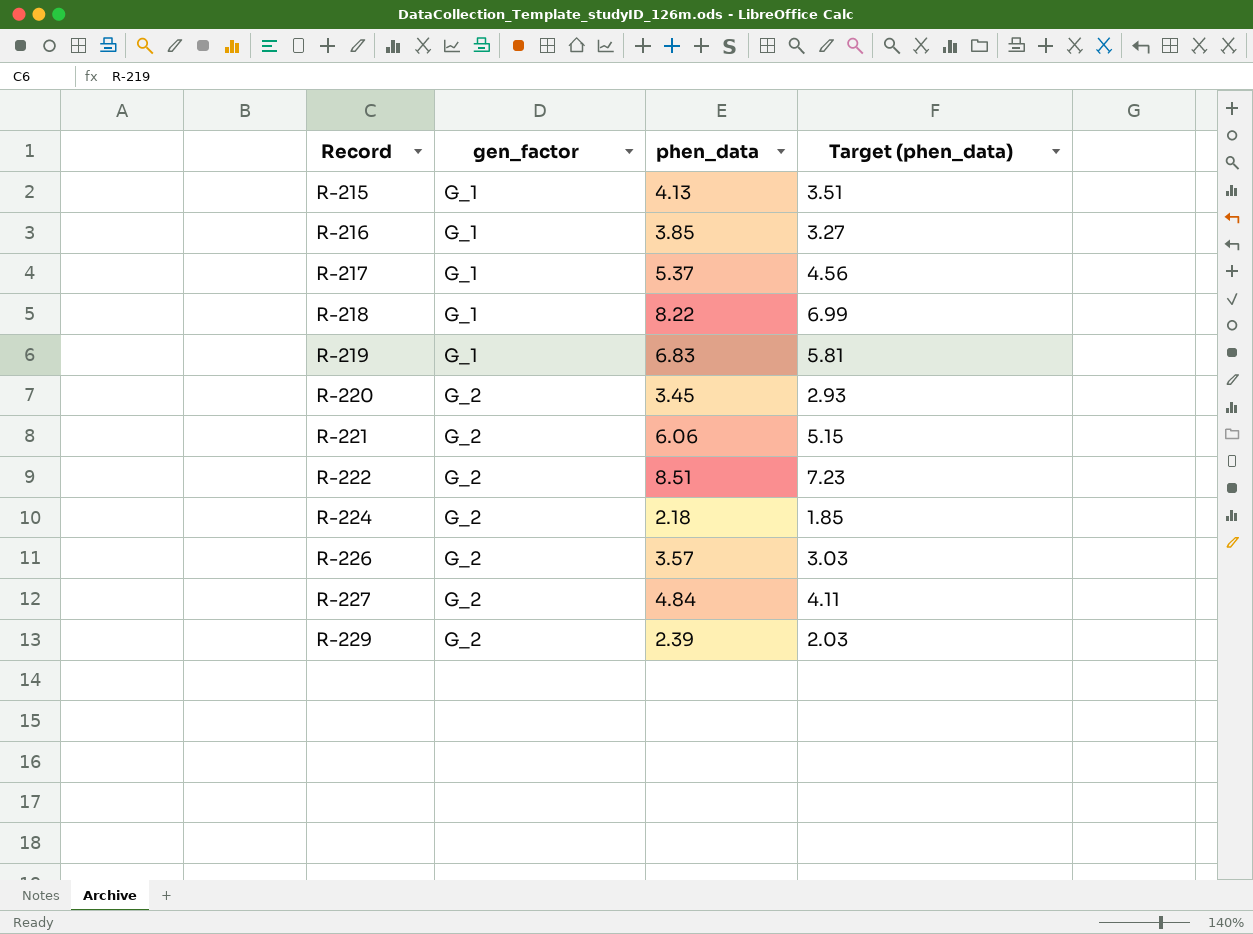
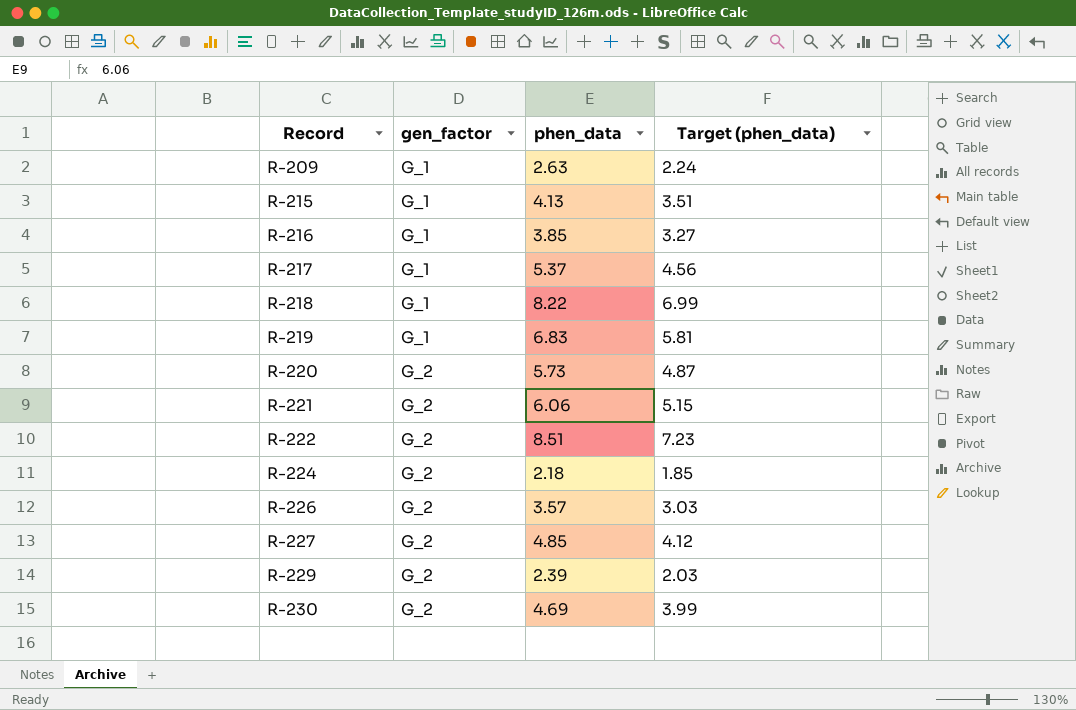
row R-209: none -> G_1 | 2.63 | 2.24
R-220 | phen_data: 3.45 -> 5.73
R-220 | Target (phen_data): 2.93 -> 4.87
R-227 | phen_data: 4.84 -> 4.85
R-227 | Target (phen_data): 4.11 -> 4.12
row R-230: none -> G_2 | 4.69 | 3.99

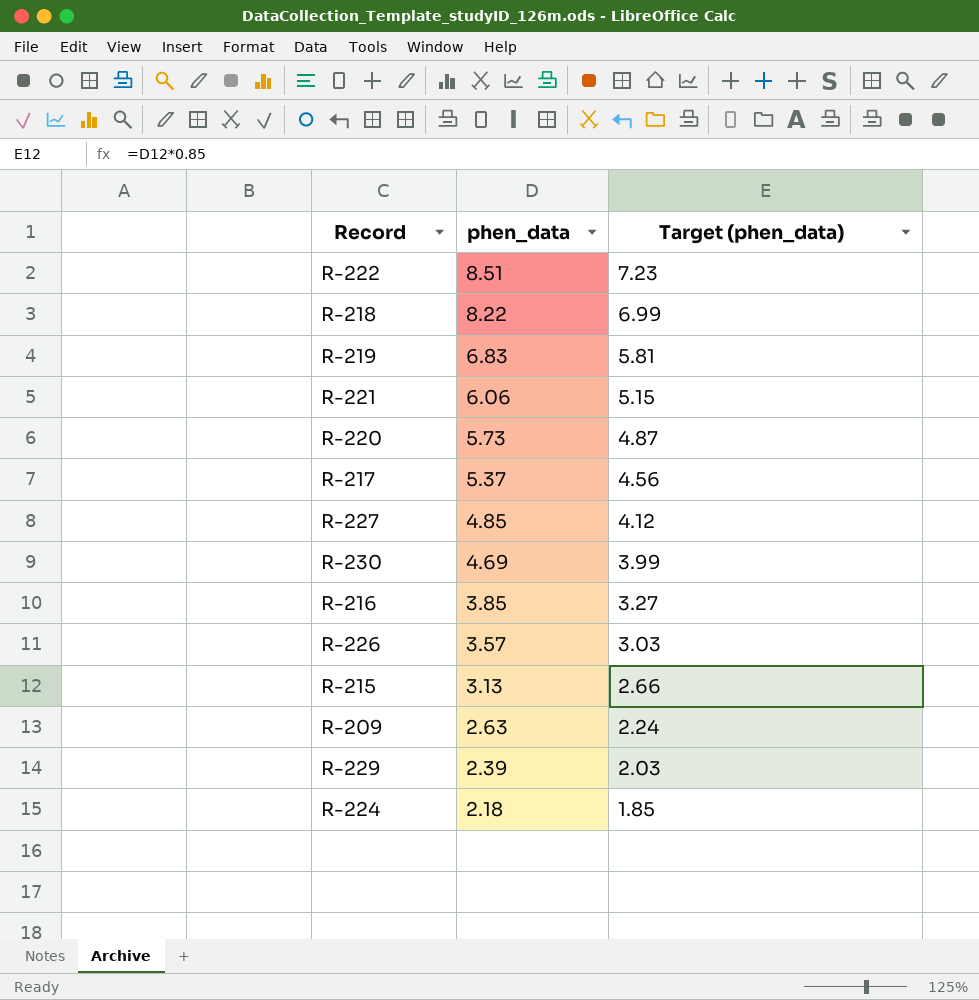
row order: Record ascending -> phen_data descending
column gen_factor | position: 2 -> none
R-215 | phen_data: 4.13 -> 3.13
R-215 | Target (phen_data): 3.51 -> 2.66

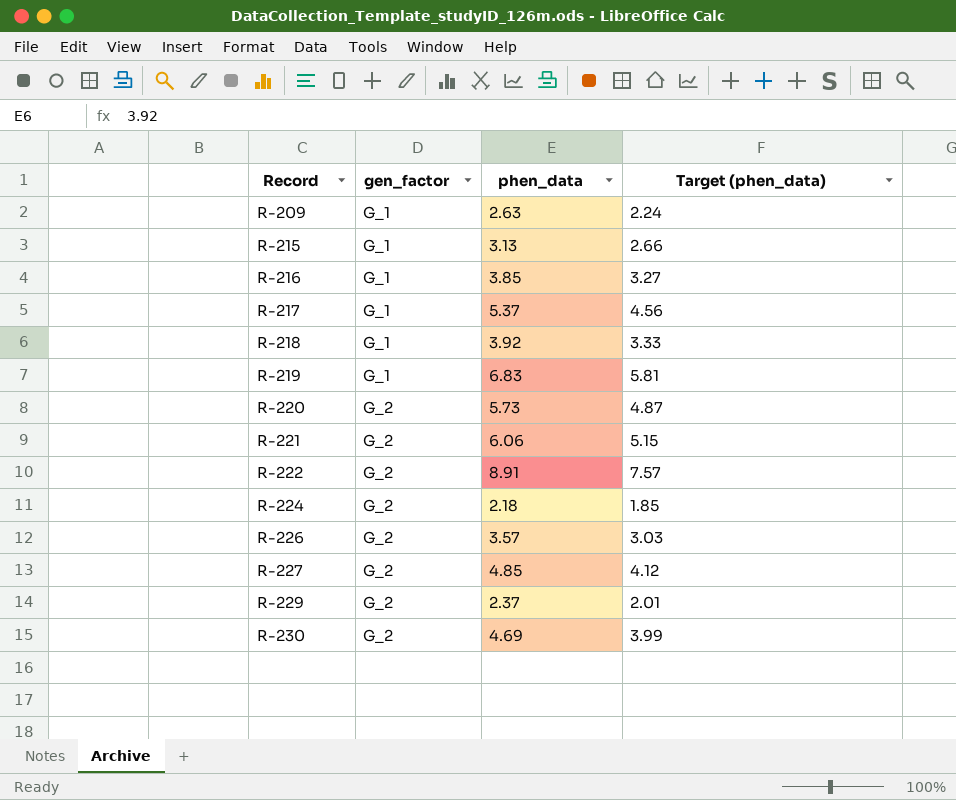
row order: phen_data descending -> Record ascending
column gen_factor | position: none -> 2
R-218 | phen_data: 8.22 -> 3.92
R-218 | Target (phen_data): 6.99 -> 3.33
R-222 | phen_data: 8.51 -> 8.91
R-222 | Target (phen_data): 7.23 -> 7.57
R-229 | phen_data: 2.39 -> 2.37
R-229 | Target (phen_data): 2.03 -> 2.01

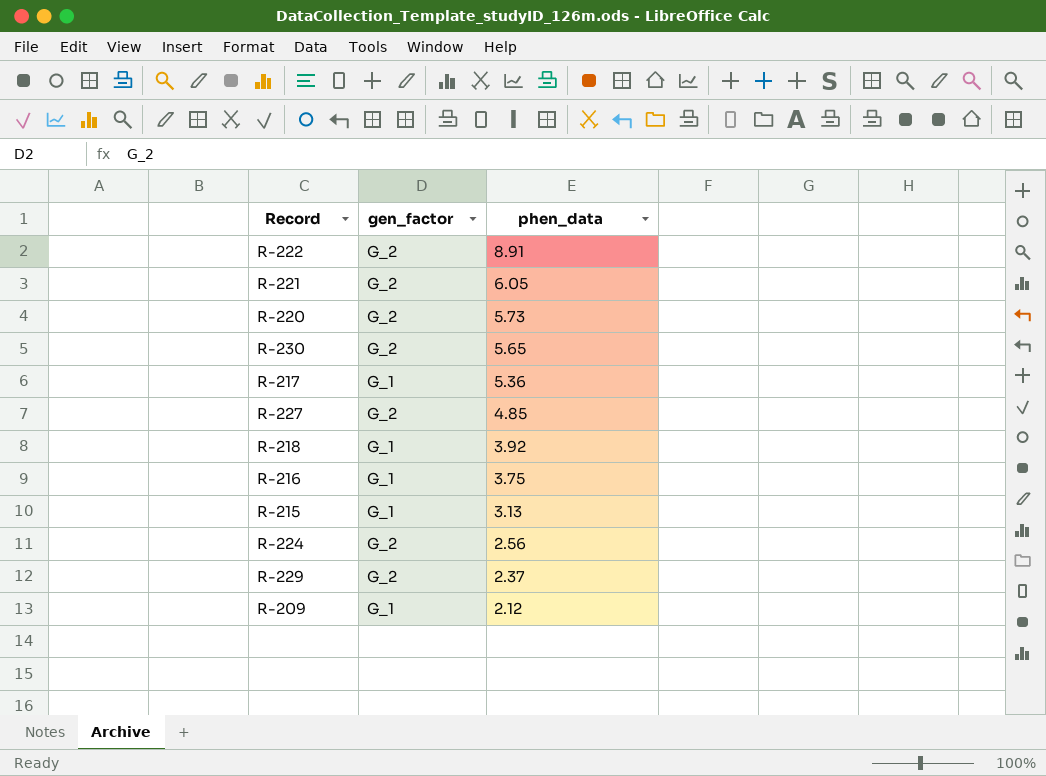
row order: Record ascending -> phen_data descending
column Target (phen_data) | formula: [phen_data] * 0.85 -> none
row R-219: G_1 | 6.83 | 5.81 -> none
row R-226: G_2 | 3.57 | 3.03 -> none
R-221 | phen_data: 6.06 -> 6.05
R-230 | phen_data: 4.69 -> 5.65
R-217 | phen_data: 5.37 -> 5.36
R-216 | phen_data: 3.85 -> 3.75
R-224 | phen_data: 2.18 -> 2.56
R-209 | phen_data: 2.63 -> 2.12

